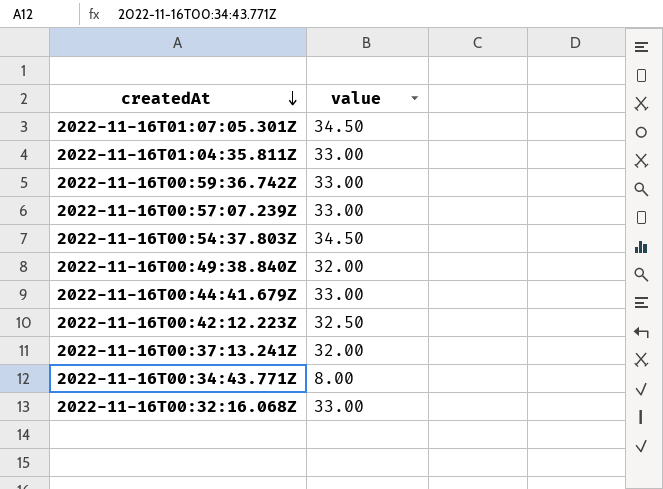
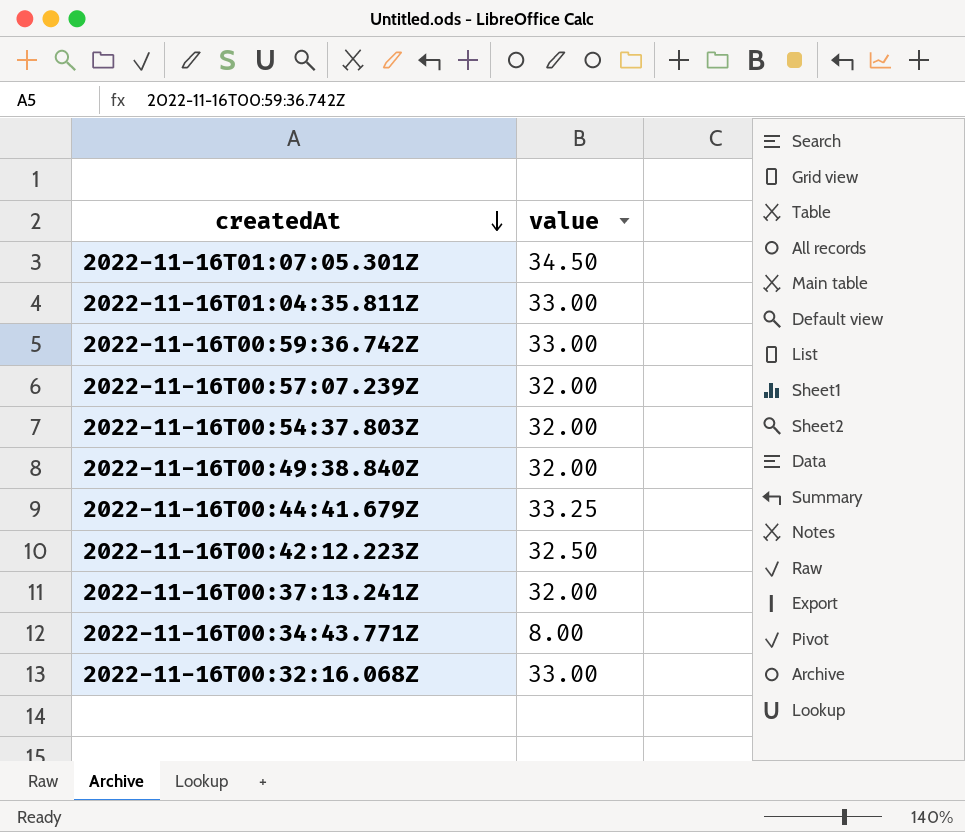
2022-11-16T00:57:07.239Z | value: 33.00 -> 32.00
2022-11-16T00:54:37.803Z | value: 34.50 -> 32.00
2022-11-16T00:44:41.679Z | value: 33.00 -> 33.25

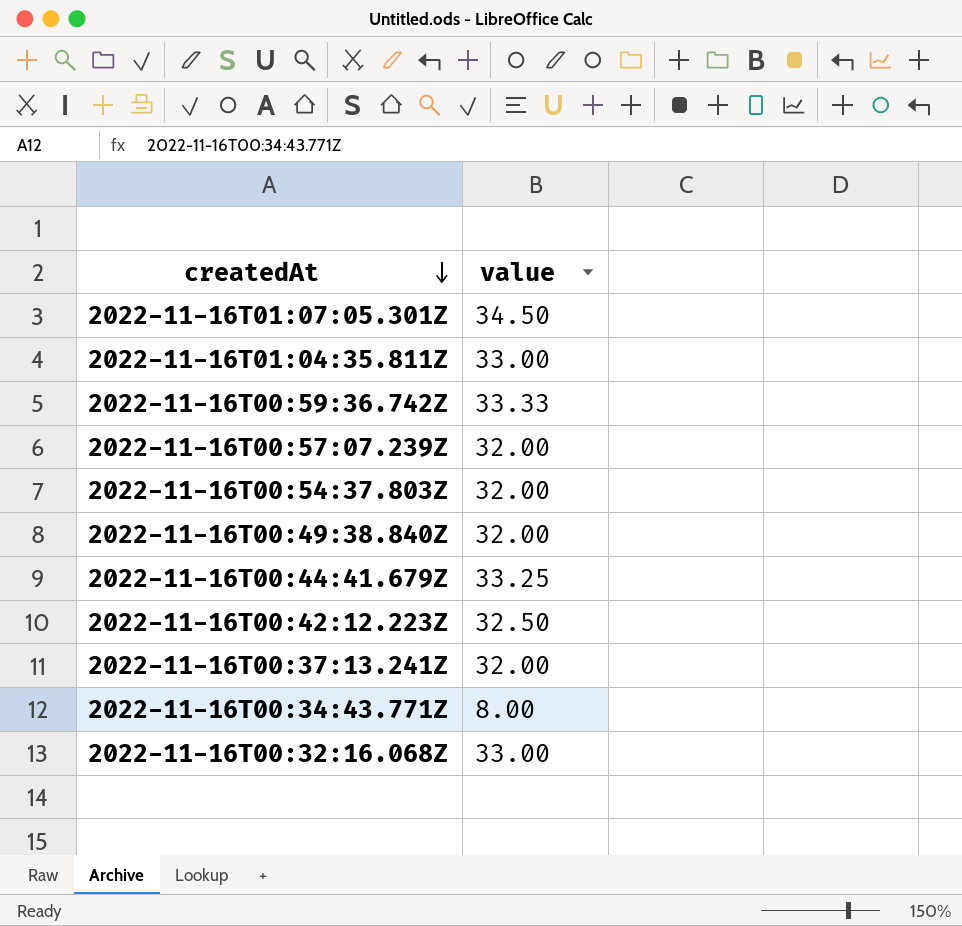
2022-11-16T00:59:36.742Z | value: 33.00 -> 33.33

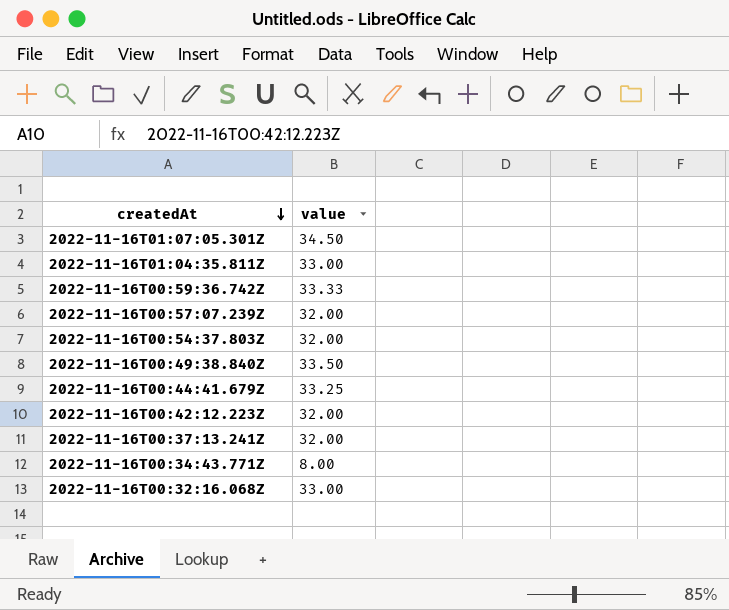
2022-11-16T00:49:38.840Z | value: 32.00 -> 33.50
2022-11-16T00:42:12.223Z | value: 32.50 -> 32.00

